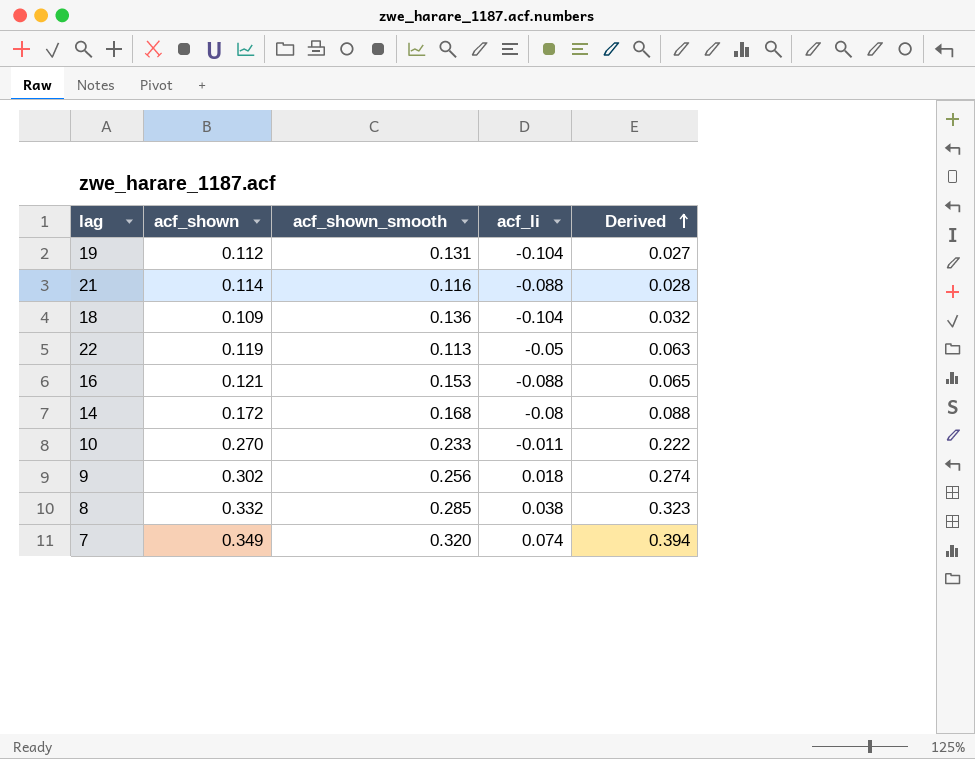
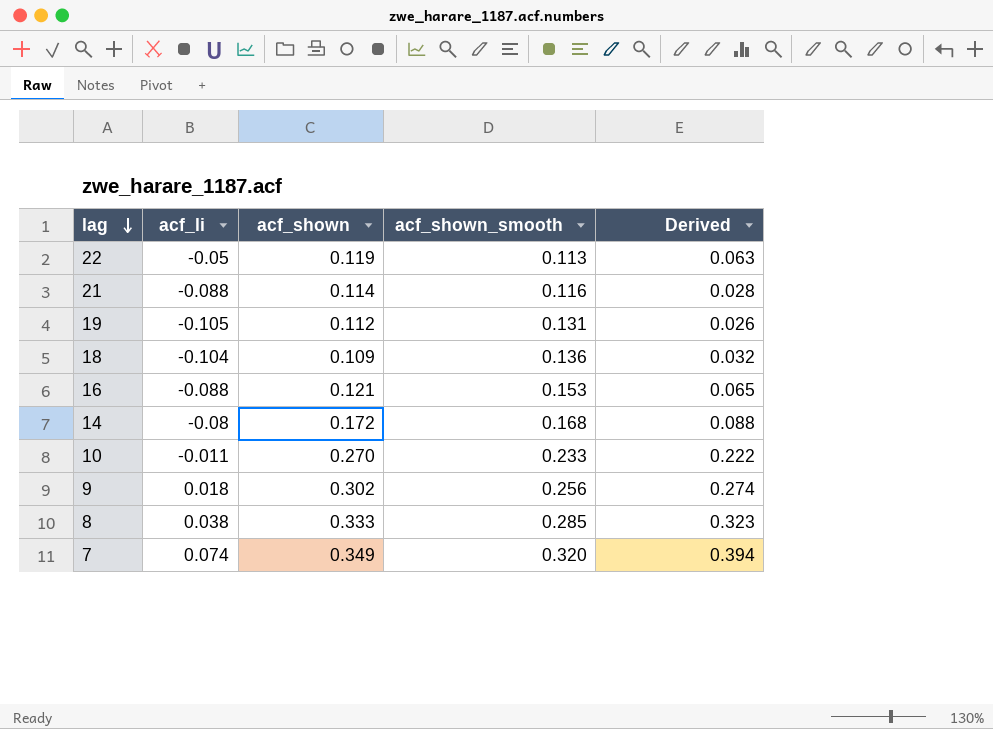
row order: Derived ascending -> lag descending
column acf_li | position: 4 -> 2
19 | acf_li: -0.104 -> -0.105
19 | Derived: 0.027 -> 0.026
8 | acf_shown: 0.332 -> 0.333

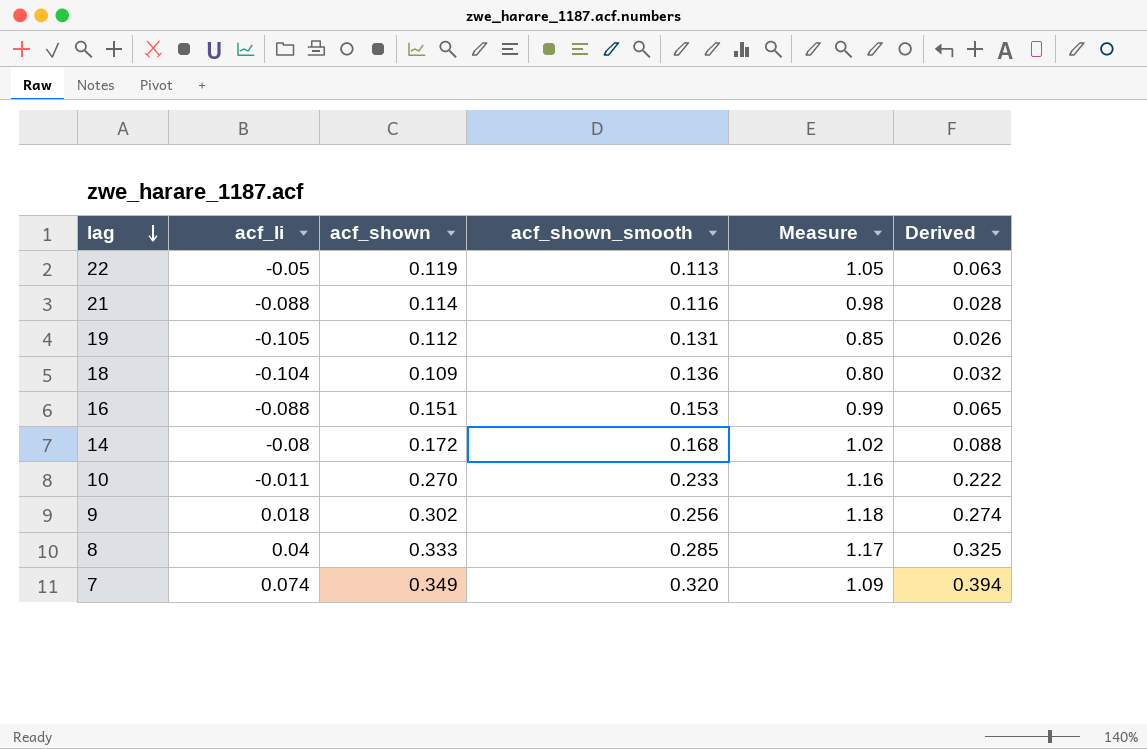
column Measure | formula: none -> [acf_shown] / [acf_shown_smooth]
16 | acf_shown: 0.121 -> 0.151
8 | acf_li: 0.038 -> 0.04
8 | Derived: 0.323 -> 0.325

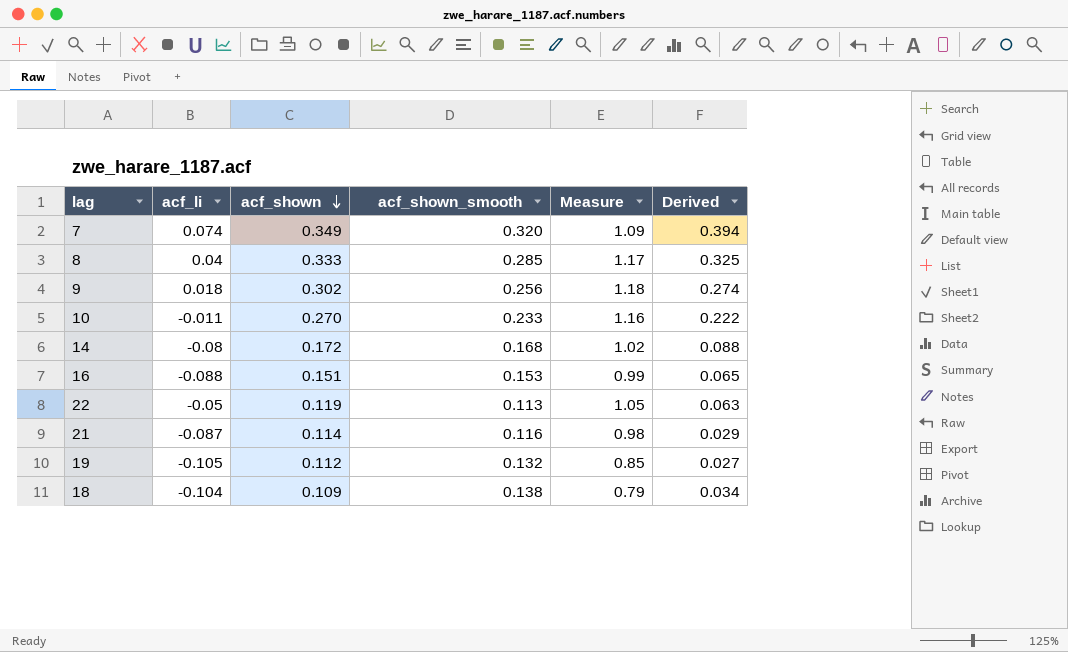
row order: lag descending -> acf_shown descending
21 | acf_li: -0.088 -> -0.087
21 | Derived: 0.028 -> 0.029
19 | acf_shown_smooth: 0.131 -> 0.132
19 | Derived: 0.026 -> 0.027
18 | acf_shown_smooth: 0.136 -> 0.138
18 | Measure: 0.80 -> 0.79
18 | Derived: 0.032 -> 0.034

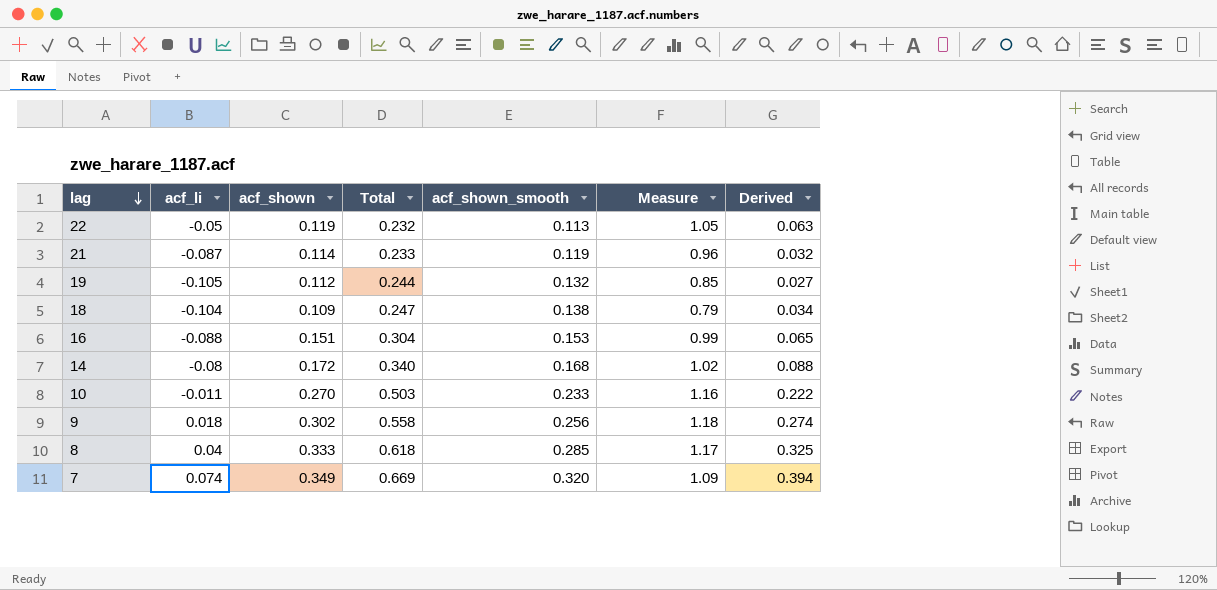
row order: acf_shown descending -> lag descending
column Total | formula: none -> [acf_shown] + [acf_shown_smooth]
21 | acf_shown_smooth: 0.116 -> 0.119
21 | Measure: 0.98 -> 0.96
21 | Derived: 0.029 -> 0.032

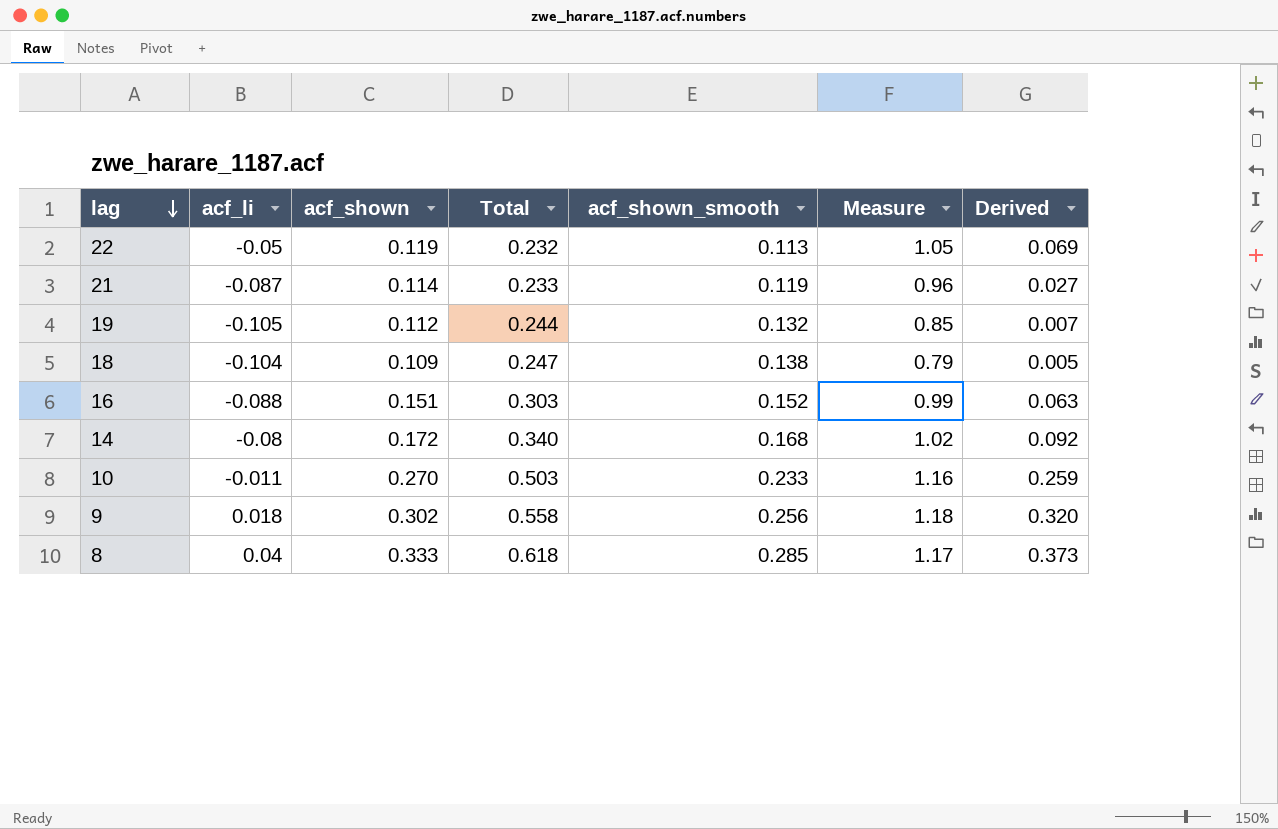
column Derived | formula: [acf_li] + [acf_shown_smooth] -> [acf_li] + [acf_shown]
row 7: 0.074 | 0.349 | 0.669 | 0.320 | 1.09 | 0.394 -> none
16 | Total: 0.304 -> 0.303
16 | acf_shown_smooth: 0.153 -> 0.152

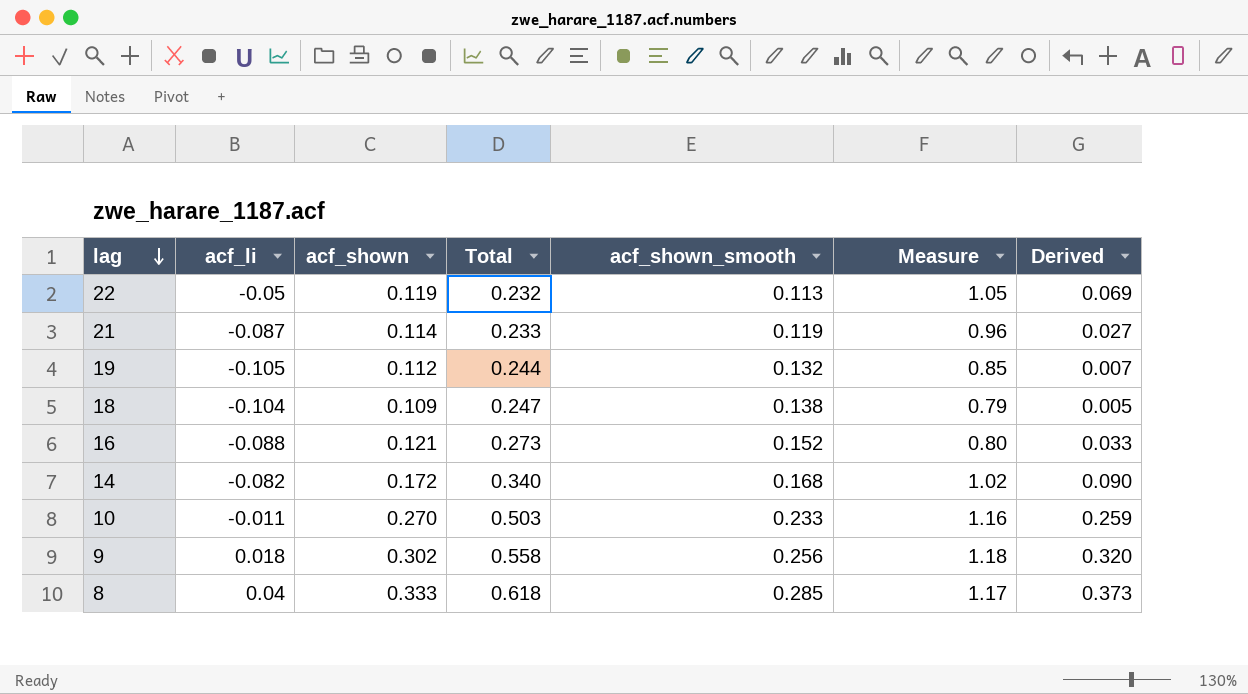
16 | acf_shown: 0.151 -> 0.121
16 | Total: 0.303 -> 0.273
16 | Measure: 0.99 -> 0.80
16 | Derived: 0.063 -> 0.033
14 | acf_li: -0.08 -> -0.082
14 | Derived: 0.092 -> 0.090

